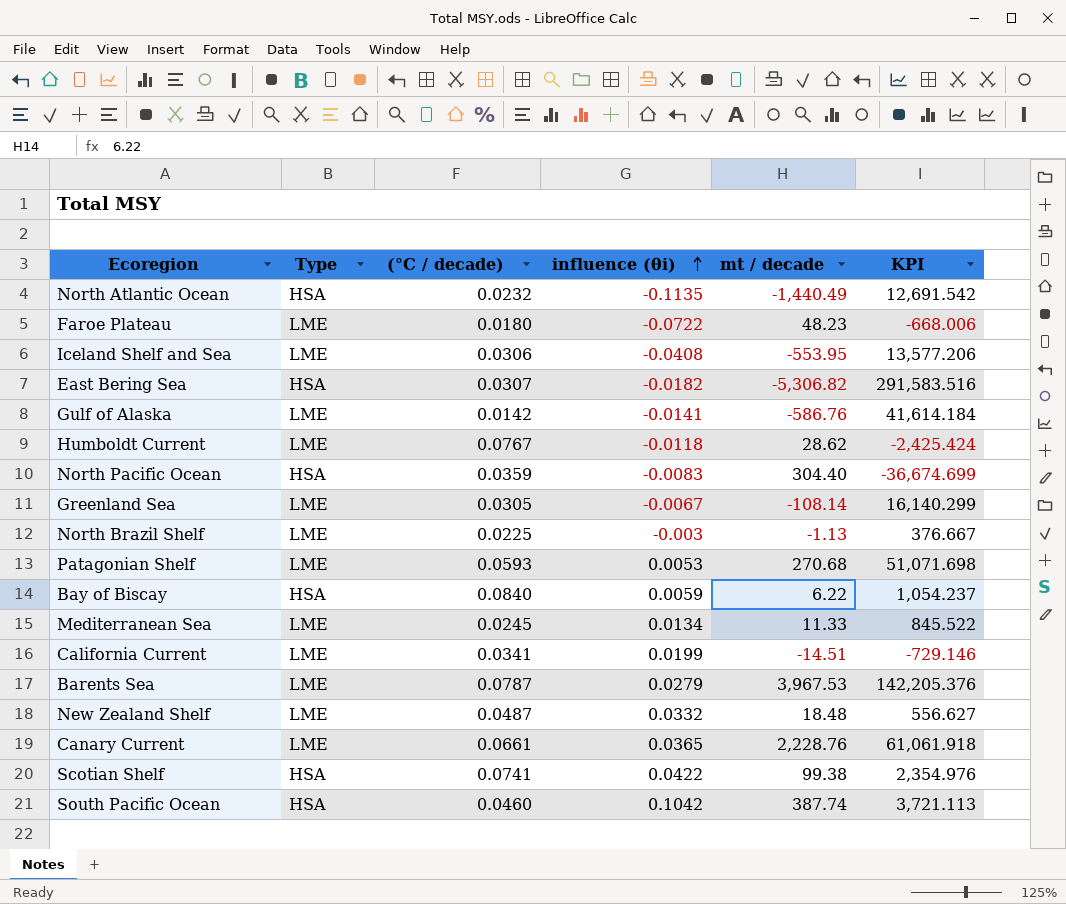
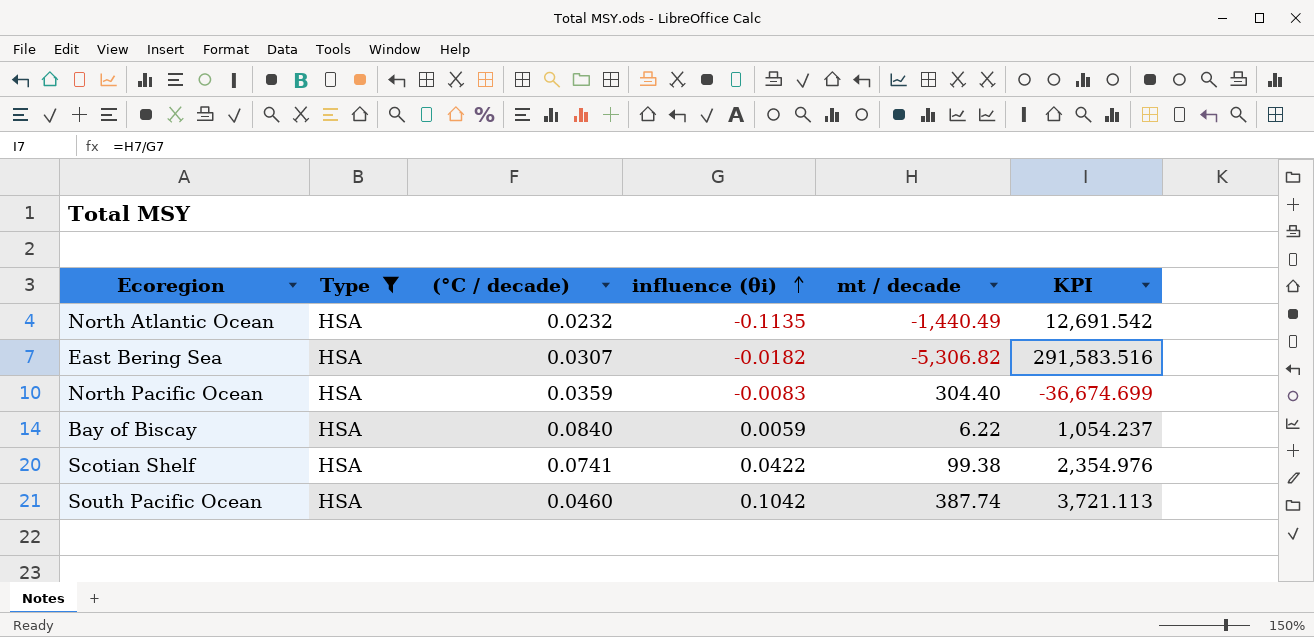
filter: none -> Type = HSA

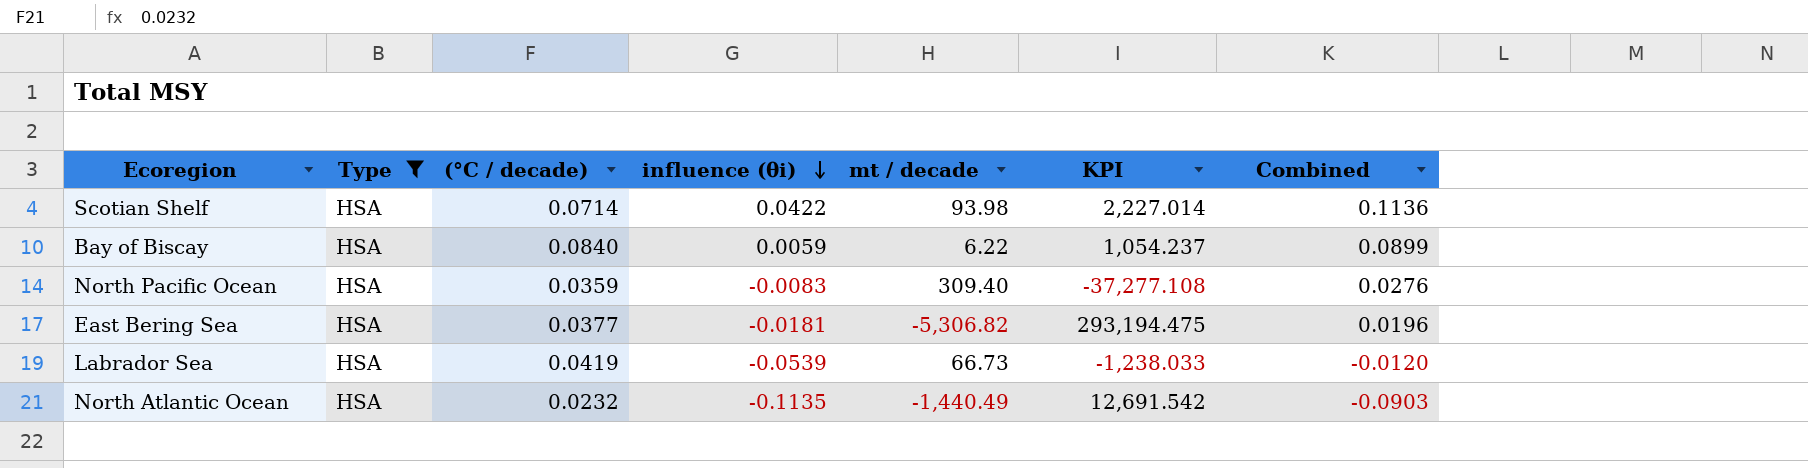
row order: influence (θi) ascending -> influence (θi) descending
column Combined | formula: none -> [(°C / decade)] + [influence (θi)]
row South Pacific Ocean: HSA | 0.0460 | 0.1042 | 387.74 | 3,721.113 -> none
Scotian Shelf | (°C / decade): 0.0741 -> 0.0714
Scotian Shelf | mt / decade: 99.38 -> 93.98
Scotian Shelf | KPI: 2,354.976 -> 2,227.014
North Pacific Ocean | mt / decade: 304.40 -> 309.40
North Pacific Ocean | KPI: -36,674.699 -> -37,277.108
East Bering Sea | (°C / decade): 0.0307 -> 0.0377
East Bering Sea | influence (θi): -0.0182 -> -0.0181
East Bering Sea | KPI: 291,583.516 -> 293,194.475
row Labrador Sea: none -> HSA | 0.0419 | -0.0539 | 66.73 | -1,238.033 | -0.0120

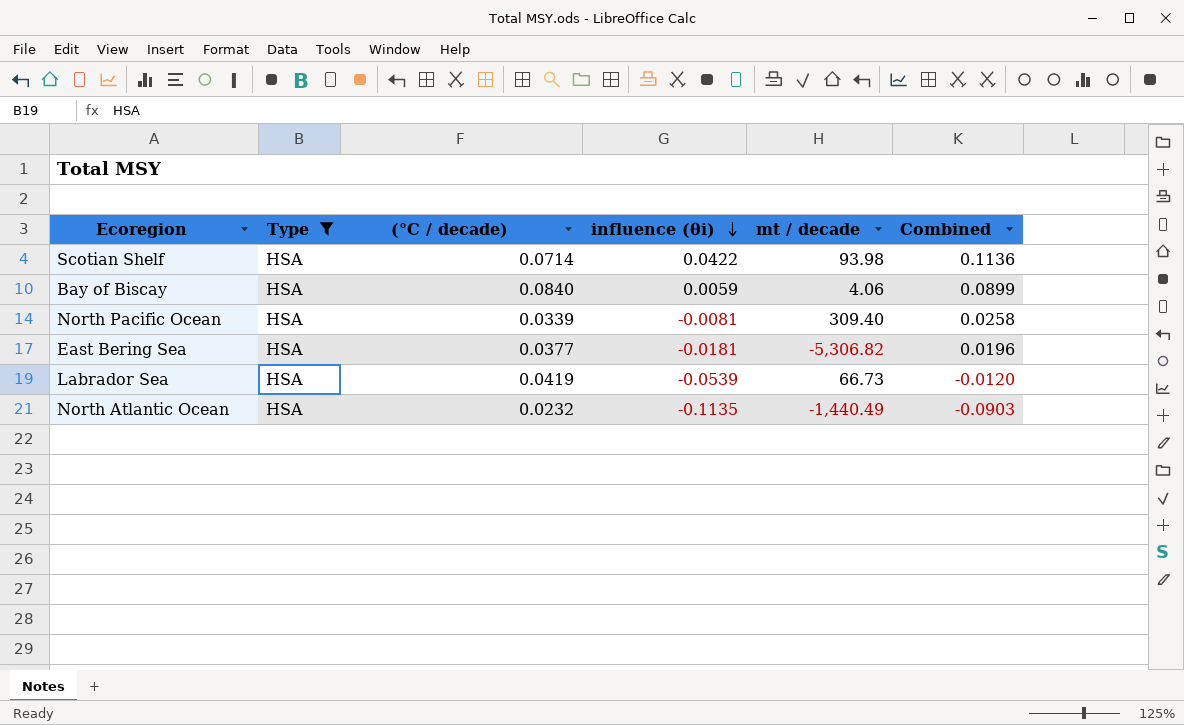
column KPI | formula: [mt / decade] / [influence (θi)] -> none
Bay of Biscay | mt / decade: 6.22 -> 4.06
North Pacific Ocean | (°C / decade): 0.0359 -> 0.0339
North Pacific Ocean | influence (θi): -0.0083 -> -0.0081
North Pacific Ocean | Combined: 0.0276 -> 0.0258

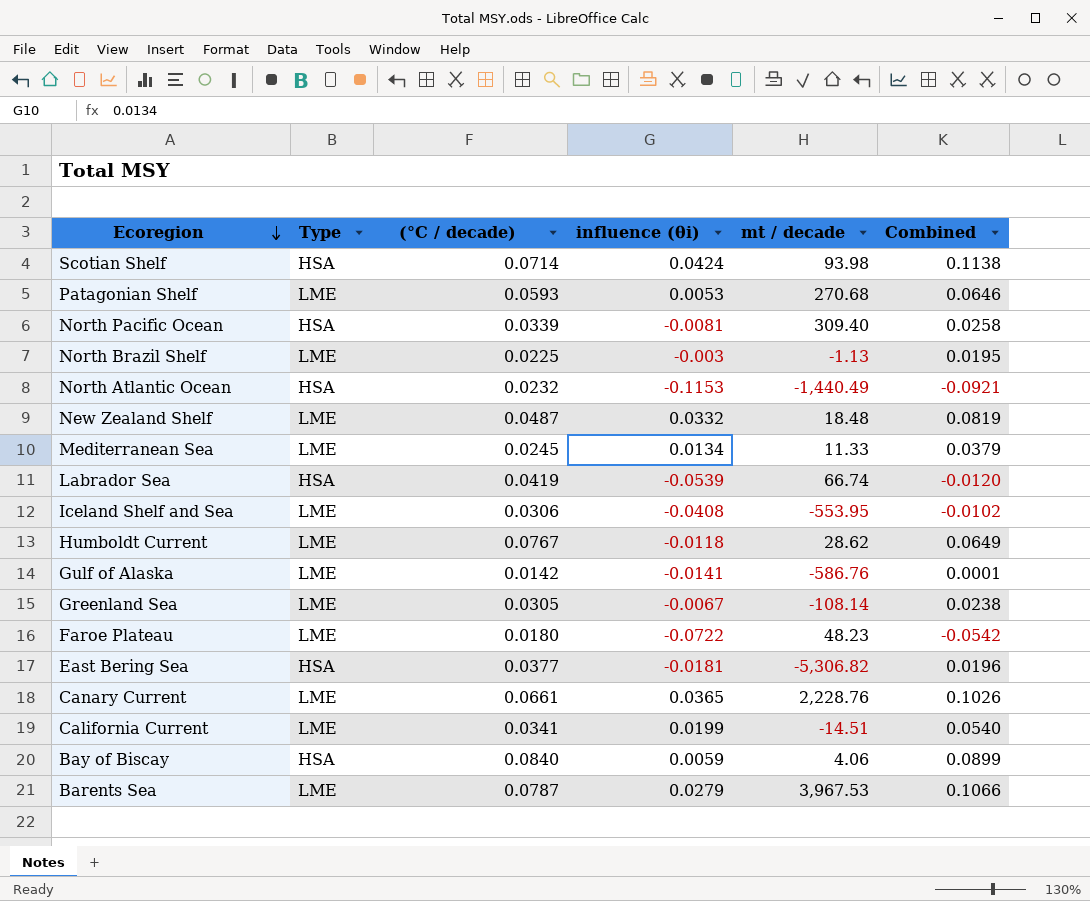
filter: Type = HSA -> none
row order: influence (θi) descending -> Ecoregion descending
Scotian Shelf | influence (θi): 0.0422 -> 0.0424
Scotian Shelf | Combined: 0.1136 -> 0.1138
North Atlantic Ocean | influence (θi): -0.1135 -> -0.1153
North Atlantic Ocean | Combined: -0.0903 -> -0.0921
Labrador Sea | mt / decade: 66.73 -> 66.74

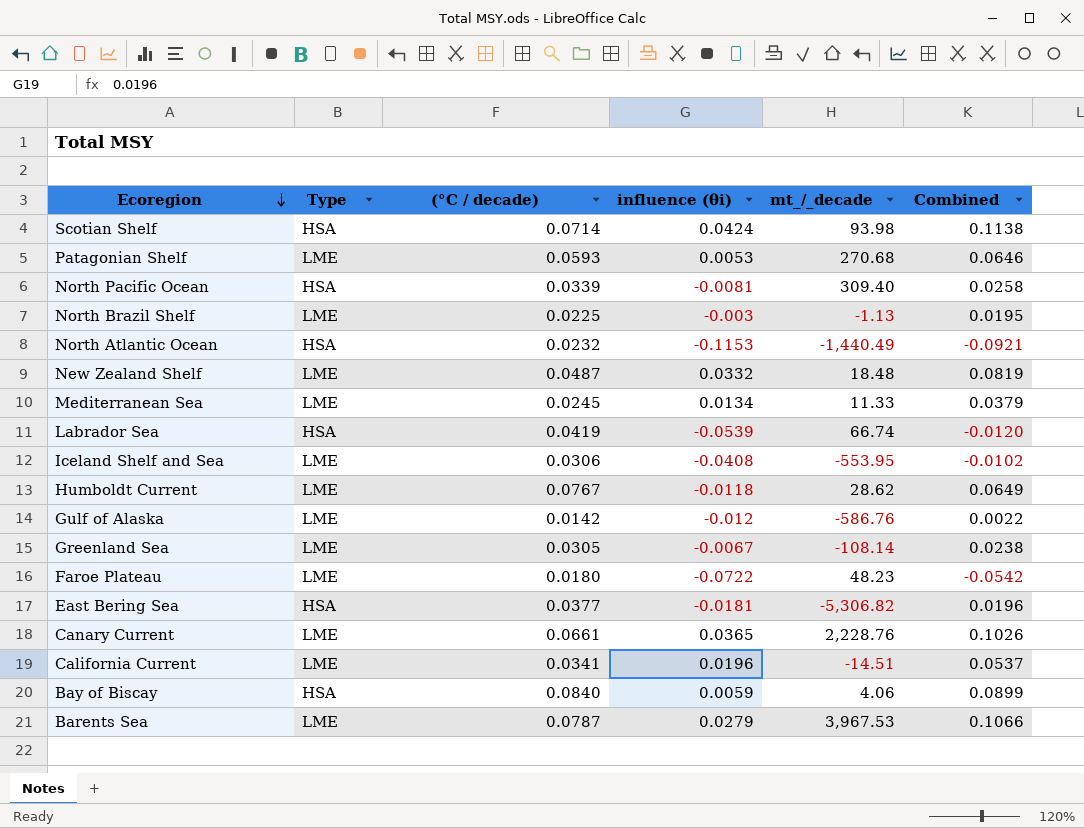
column name: mt / decade -> mt_/_decade
Gulf of Alaska | influence (θi): -0.0141 -> -0.012
Gulf of Alaska | Combined: 0.0001 -> 0.0022
California Current | influence (θi): 0.0199 -> 0.0196
California Current | Combined: 0.0540 -> 0.0537

